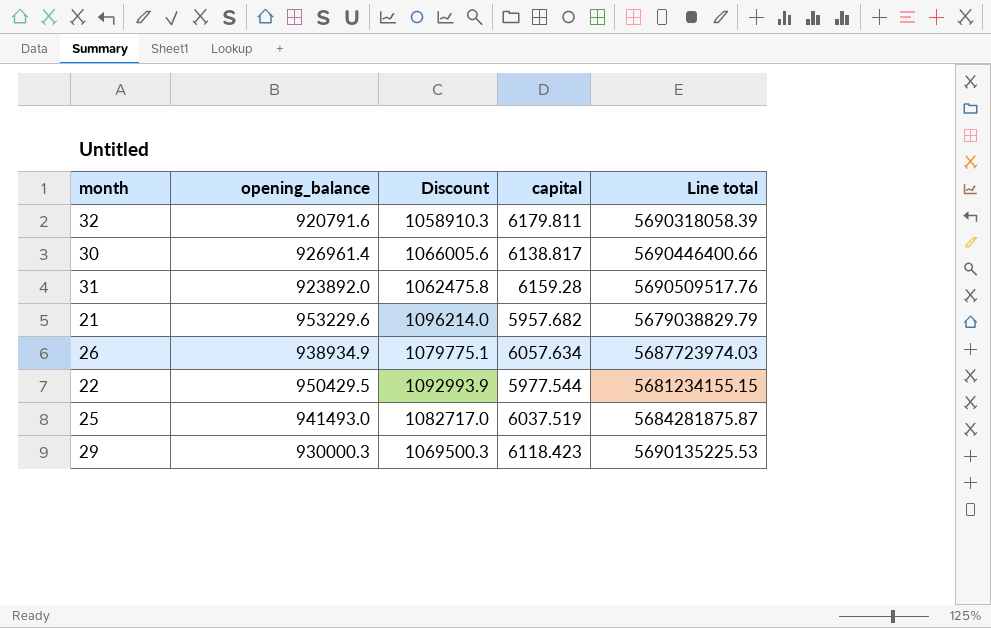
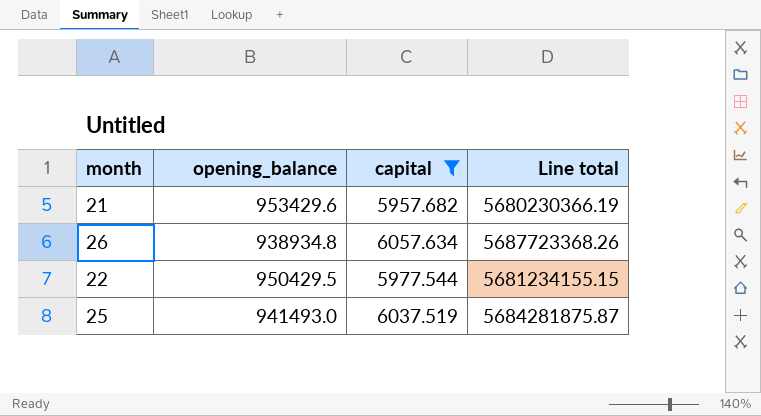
filter: none -> capital <= 6057.634
column Discount | formula: [opening_balance] * 1.15 -> none
21 | opening_balance: 953229.6 -> 953429.6
21 | Line total: 5679038829.79 -> 5680230366.19
26 | opening_balance: 938934.9 -> 938934.8
26 | Line total: 5687723974.03 -> 5687723368.26

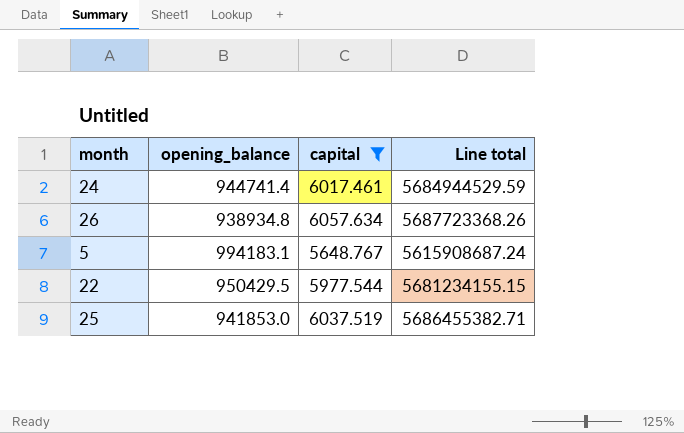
row 21: 953429.6 | 5957.682 | 5680230366.19 -> none
row 24: none -> 944741.4 | 6017.461 | 5684944529.59
row 5: none -> 994183.1 | 5648.767 | 5615908687.24
25 | opening_balance: 941493.0 -> 941853.0
25 | Line total: 5684281875.87 -> 5686455382.71

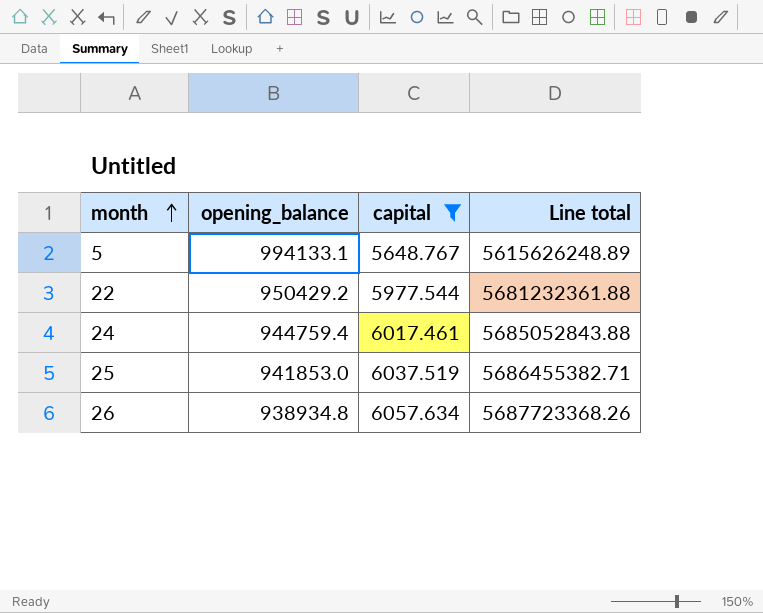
row order: none -> month ascending
5 | opening_balance: 994183.1 -> 994133.1
5 | Line total: 5615908687.24 -> 5615626248.89
22 | opening_balance: 950429.5 -> 950429.2
22 | Line total: 5681234155.15 -> 5681232361.88
24 | opening_balance: 944741.4 -> 944759.4
24 | Line total: 5684944529.59 -> 5685052843.88

